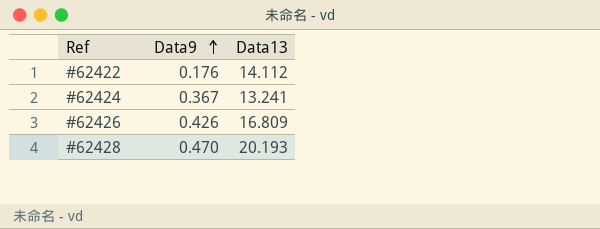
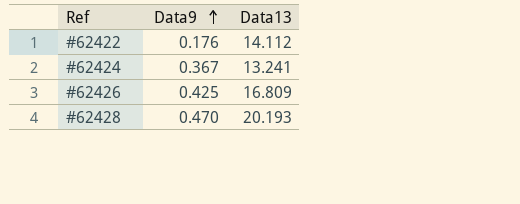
#62426 | Data9: 0.426 -> 0.425

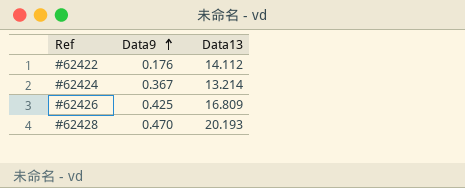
#62424 | Data13: 13.241 -> 13.214

